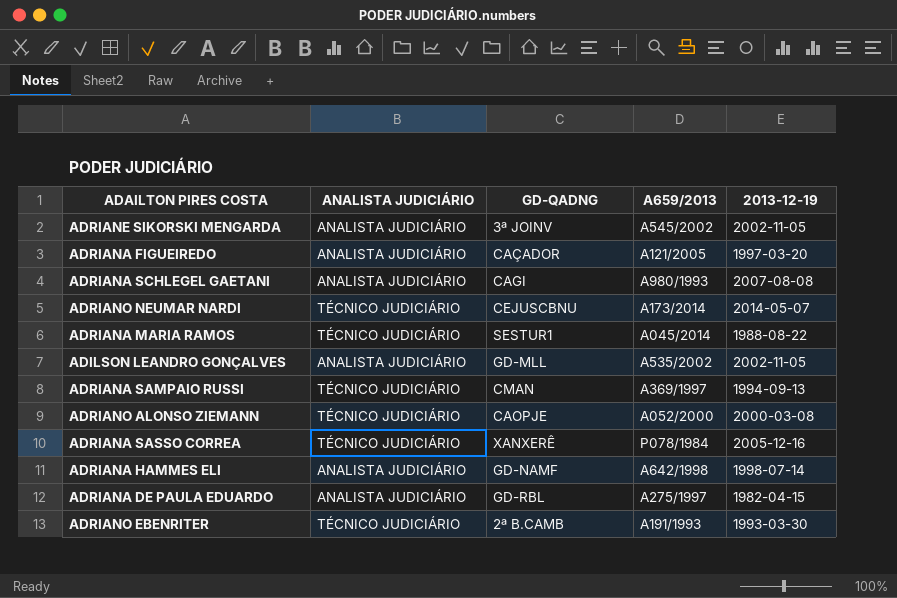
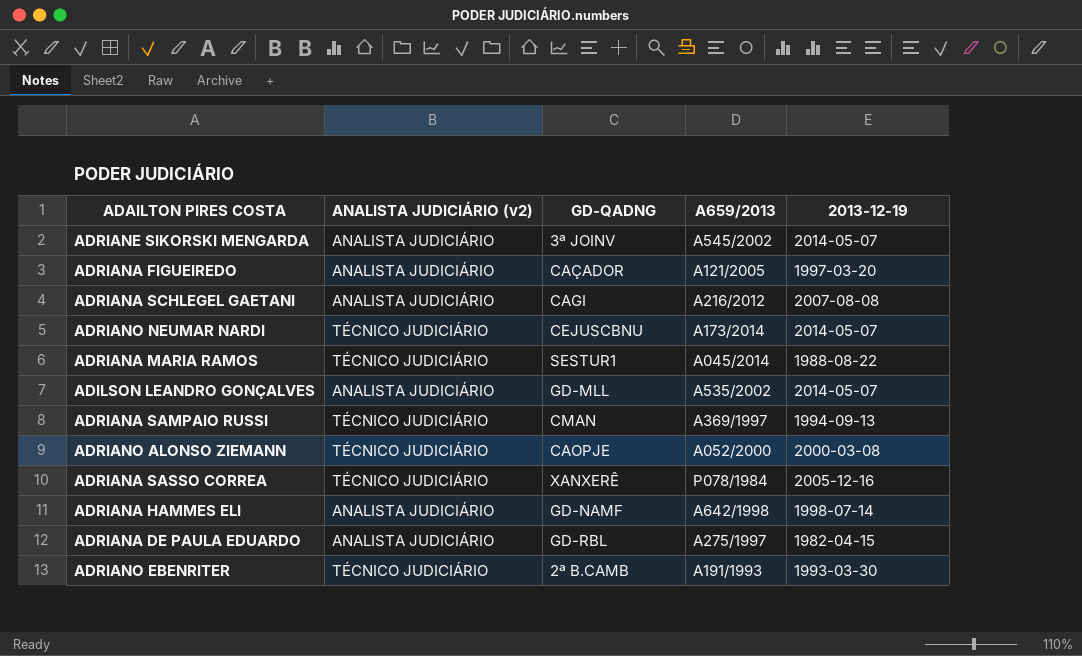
column name: ANALISTA JUDICIÁRIO -> ANALISTA JUDICIÁRIO (v2)
ADRIANE SIKORSKI MENGARDA | 2013-12-19: 2002-11-05 -> 2014-05-07
ADRIANA SCHLEGEL GAETANI | A659/2013: A980/1993 -> A216/2012
ADILSON LEANDRO GONÇALVES | 2013-12-19: 2002-11-05 -> 2014-05-07

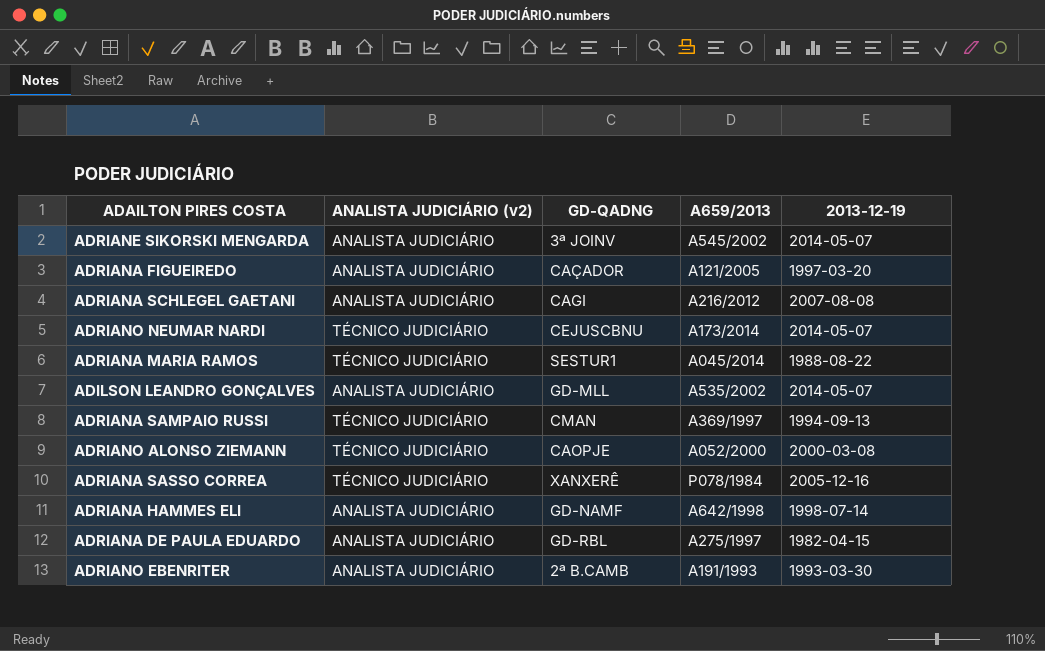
ADRIANO EBENRITER | ANALISTA JUDICIÁRIO (v2): TÉCNICO JUDICIÁRIO -> ANALISTA JUDICIÁRIO

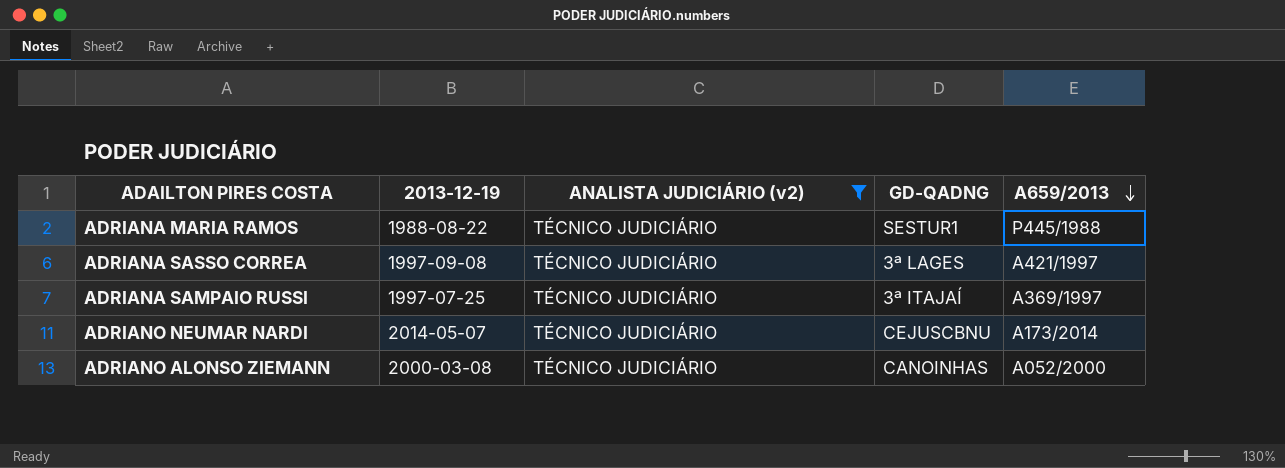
filter: none -> ANALISTA JUDICIÁRIO (v2) = TÉCNICO JUDICIÁRIO
row order: none -> A659/2013 descending
column 2013-12-19 | position: 5 -> 2
ADRIANA MARIA RAMOS | A659/2013: A045/2014 -> P445/1988
ADRIANA SASSO CORREA | 2013-12-19: 2005-12-16 -> 1997-09-08
ADRIANA SASSO CORREA | GD-QADNG: XANXERÊ -> 3ª LAGES
ADRIANA SASSO CORREA | A659/2013: P078/1984 -> A421/1997
ADRIANA SAMPAIO RUSSI | 2013-12-19: 1994-09-13 -> 1997-07-25
ADRIANA SAMPAIO RUSSI | GD-QADNG: CMAN -> 3ª ITAJAÍ
ADRIANO ALONSO ZIEMANN | GD-QADNG: CAOPJE -> CANOINHAS

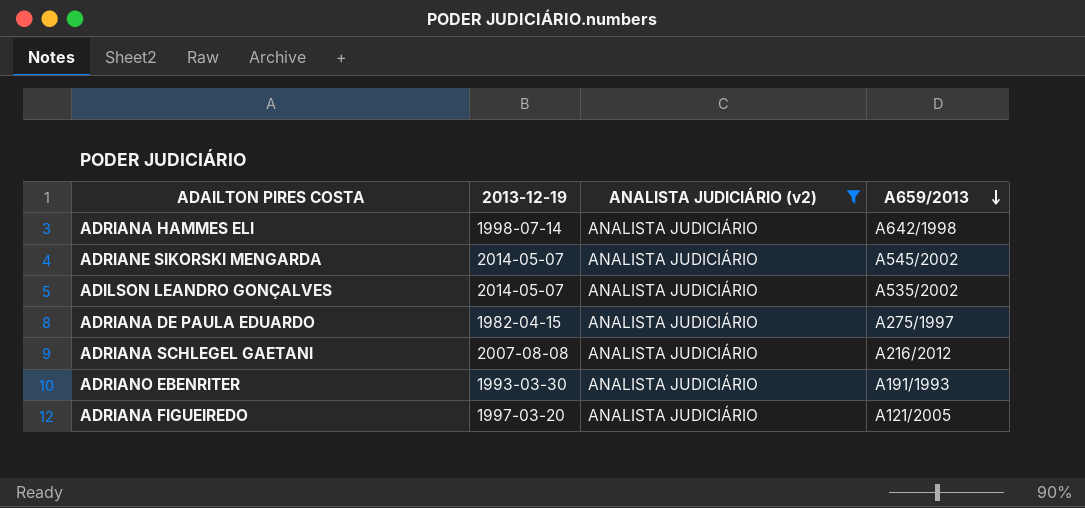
filter: ANALISTA JUDICIÁRIO (v2) = TÉCNICO JUDICIÁRIO -> ANALISTA JUDICIÁRIO (v2) = ANALISTA JUDICIÁRIO
column GD-QADNG | position: 4 -> none

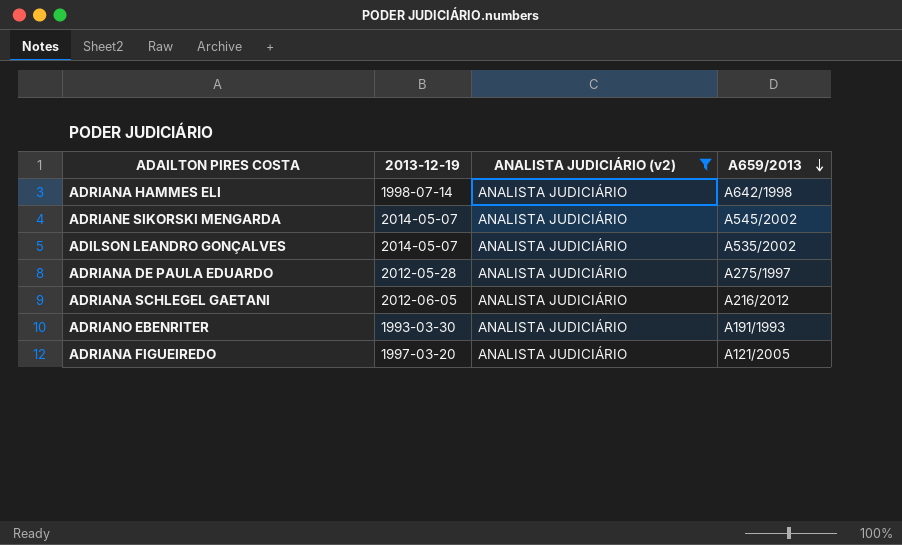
ADRIANA DE PAULA EDUARDO | 2013-12-19: 1982-04-15 -> 2012-05-28
ADRIANA SCHLEGEL GAETANI | 2013-12-19: 2007-08-08 -> 2012-06-05

